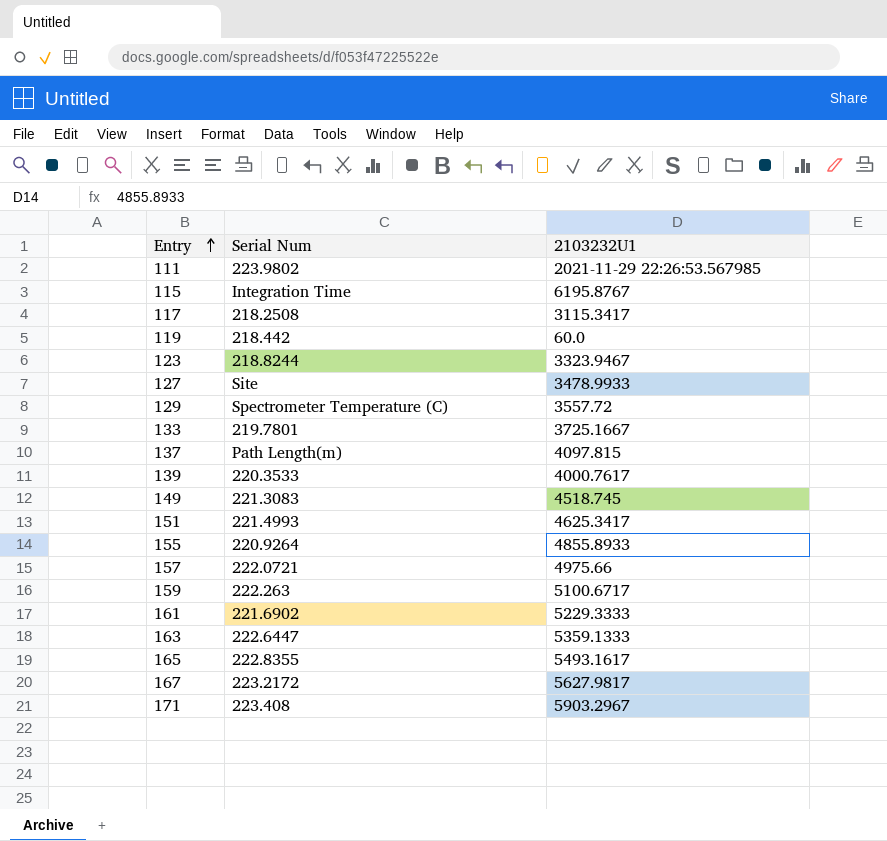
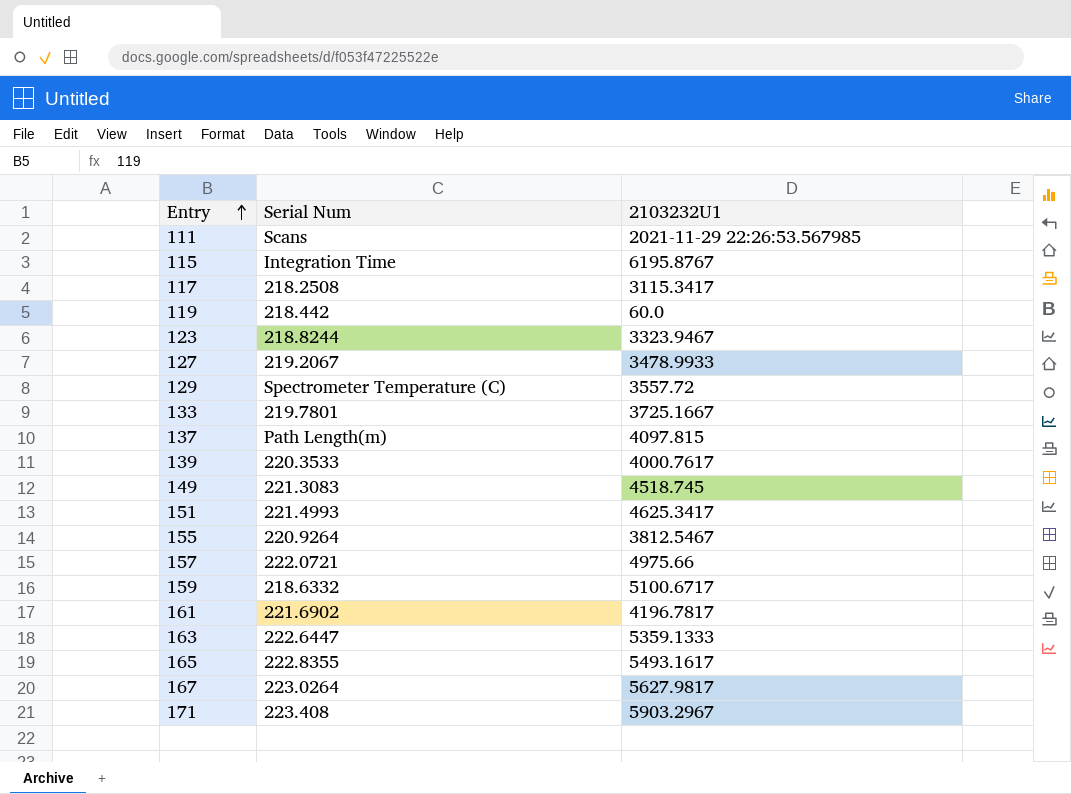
111 | Serial Num: 223.9802 -> Scans
127 | Serial Num: Site -> 219.2067
155 | 2103232U1: 4855.8933 -> 3812.5467
159 | Serial Num: 222.263 -> 218.6332
161 | 2103232U1: 5229.3333 -> 4196.7817
167 | Serial Num: 223.2172 -> 223.0264

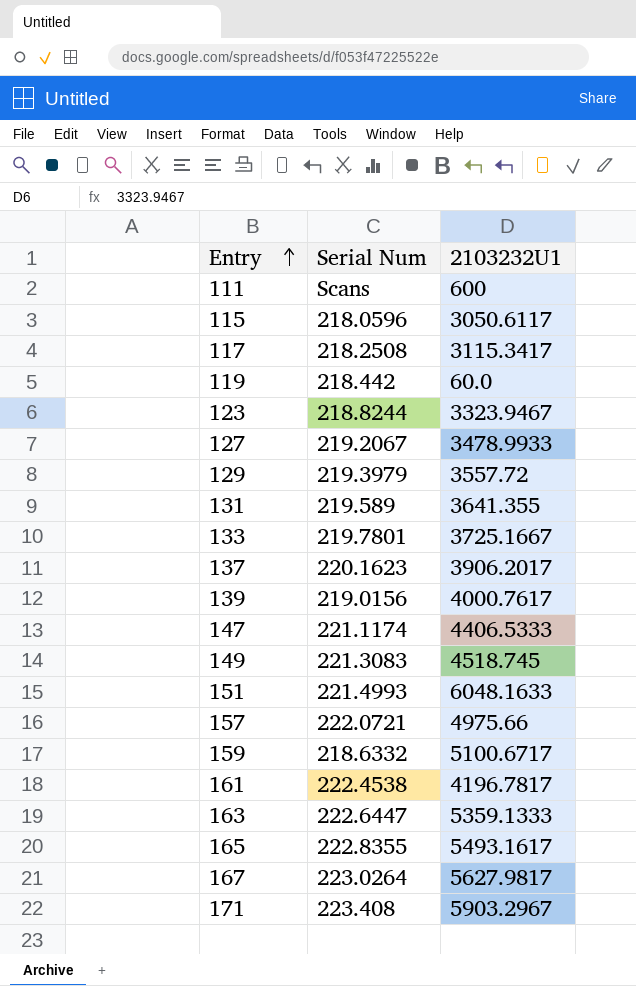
row 155: 220.9264 | 3812.5467 -> none
111 | 2103232U1: 2021-11-29 22:26:53.567985 -> 600
115 | Serial Num: Integration Time -> 218.0596
115 | 2103232U1: 6195.8767 -> 3050.6117
129 | Serial Num: Spectrometer Temperature (C) -> 219.3979
row 131: none -> 219.589 | 3641.355
137 | Serial Num: Path Length(m) -> 220.1623
137 | 2103232U1: 4097.815 -> 3906.2017
139 | Serial Num: 220.3533 -> 219.0156
row 147: none -> 221.1174 | 4406.5333
151 | 2103232U1: 4625.3417 -> 6048.1633
161 | Serial Num: 221.6902 -> 222.4538

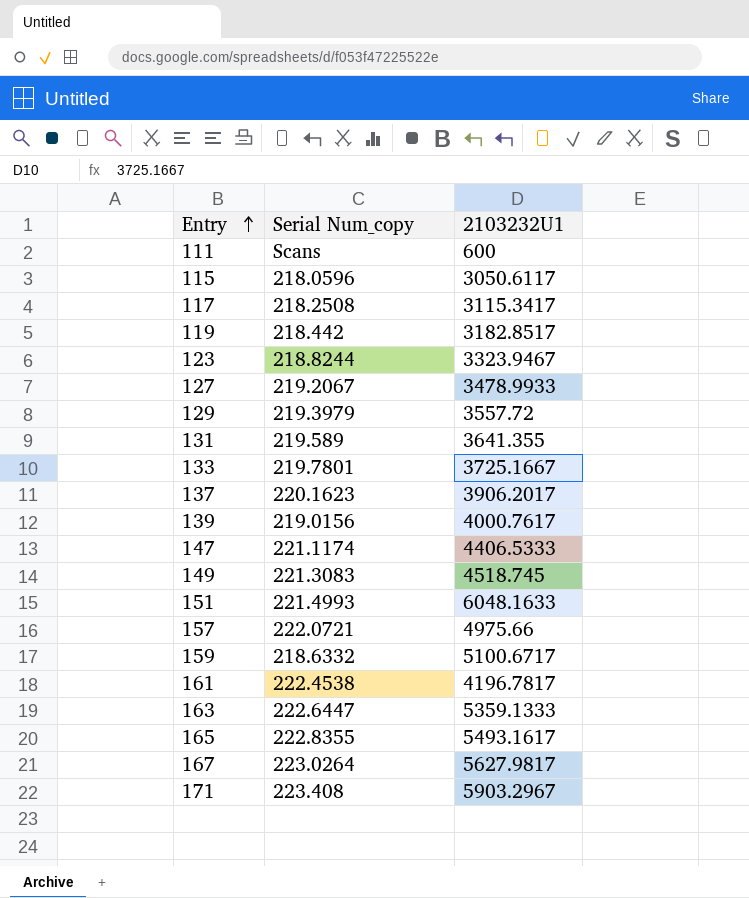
column name: Serial Num -> Serial Num_copy
119 | 2103232U1: 60.0 -> 3182.8517

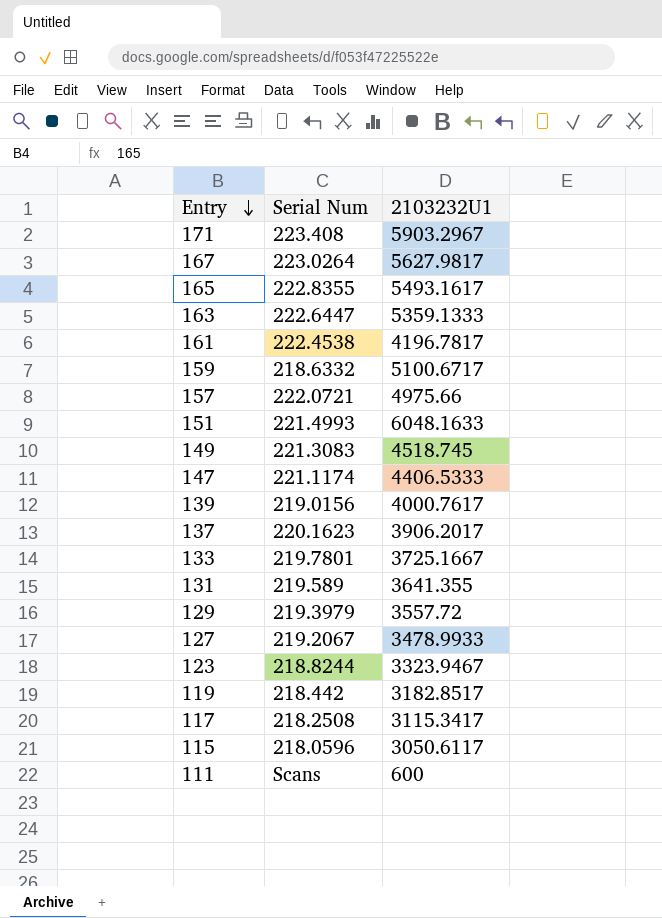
row order: Entry ascending -> Entry descending
column name: Serial Num_copy -> Serial Num

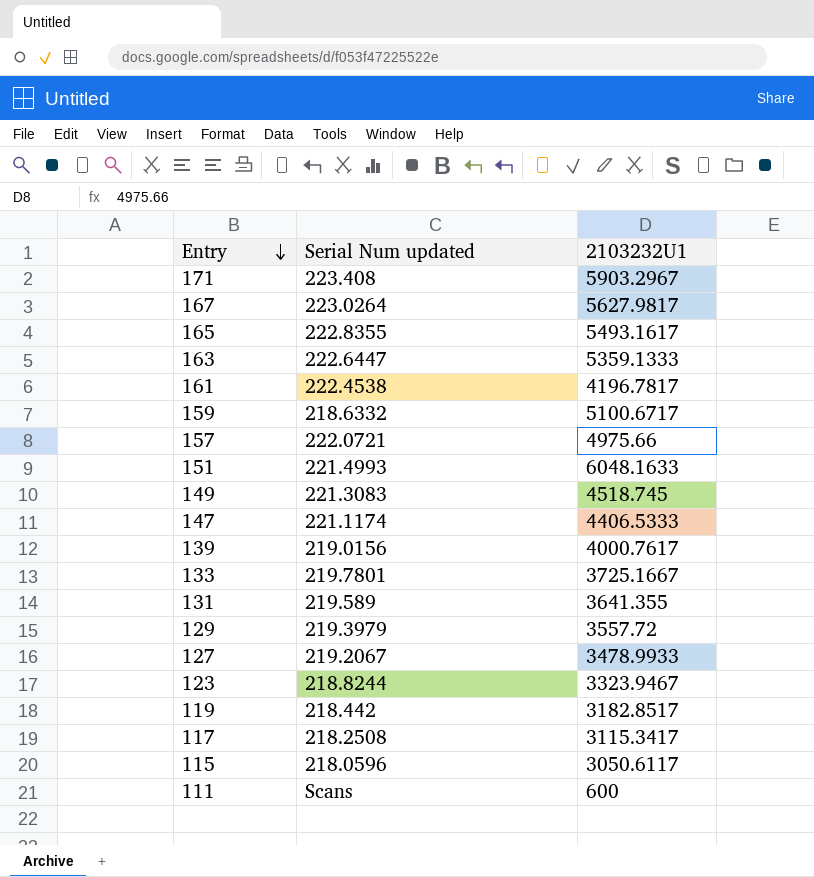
column name: Serial Num -> Serial Num updated
row 137: 220.1623 | 3906.2017 -> none

